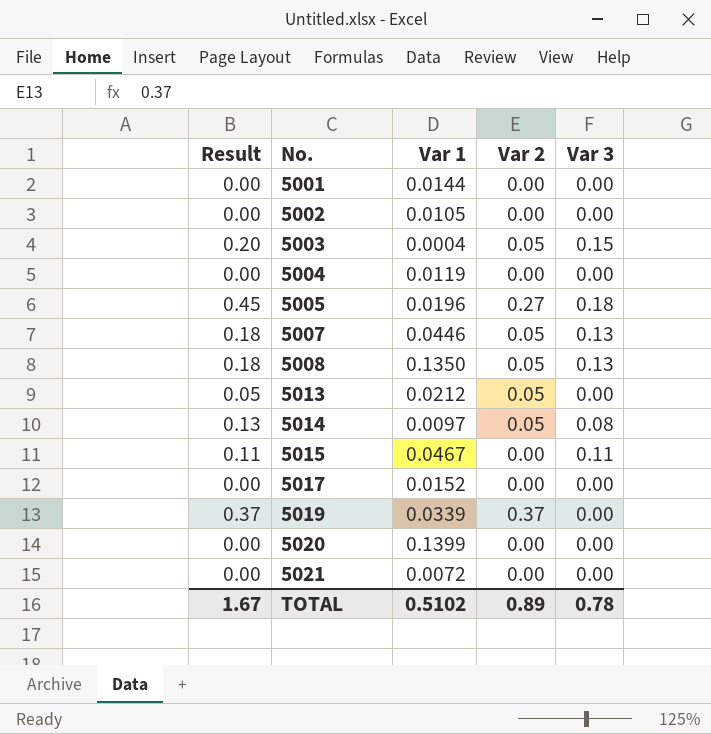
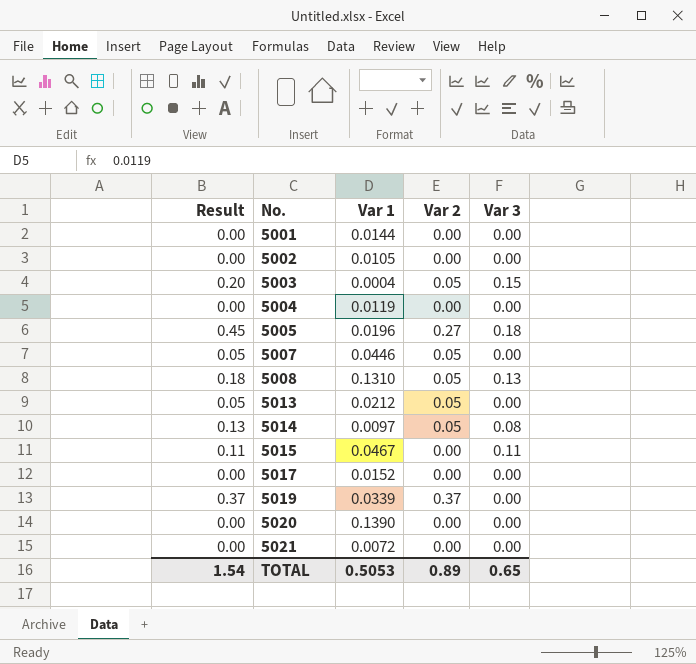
5007 | Result: 0.18 -> 0.05
5007 | Var 3: 0.13 -> 0.00
5008 | Var 1: 0.1350 -> 0.1310
5020 | Var 1: 0.1399 -> 0.1390
TOTAL | Result: 1.67 -> 1.54
TOTAL | Var 1: 0.5102 -> 0.5053
TOTAL | Var 3: 0.78 -> 0.65

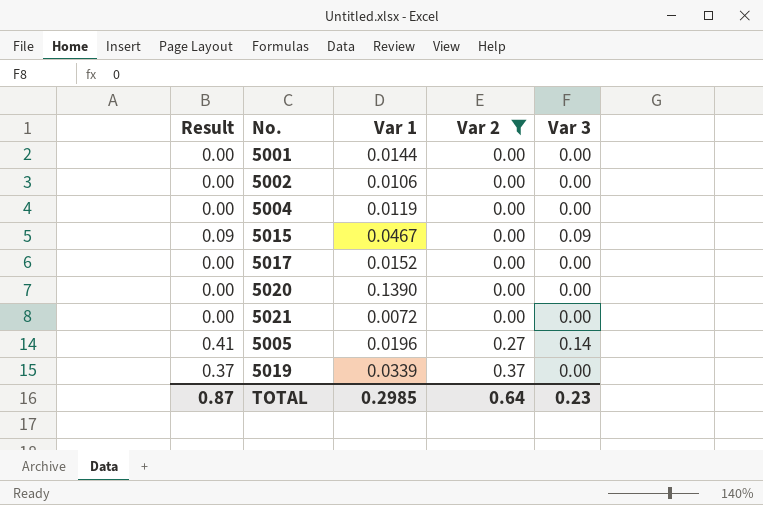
filter: none -> Var 2 != 0.05
row order: No. ascending -> Var 2 ascending
5002 | Var 1: 0.0105 -> 0.0106
5015 | Result: 0.11 -> 0.09
5015 | Var 3: 0.11 -> 0.09
5005 | Result: 0.45 -> 0.41
5005 | Var 3: 0.18 -> 0.14
TOTAL | Result: 1.54 -> 0.87
TOTAL | Var 1: 0.5053 -> 0.2985
TOTAL | Var 2: 0.89 -> 0.64
TOTAL | Var 3: 0.65 -> 0.23

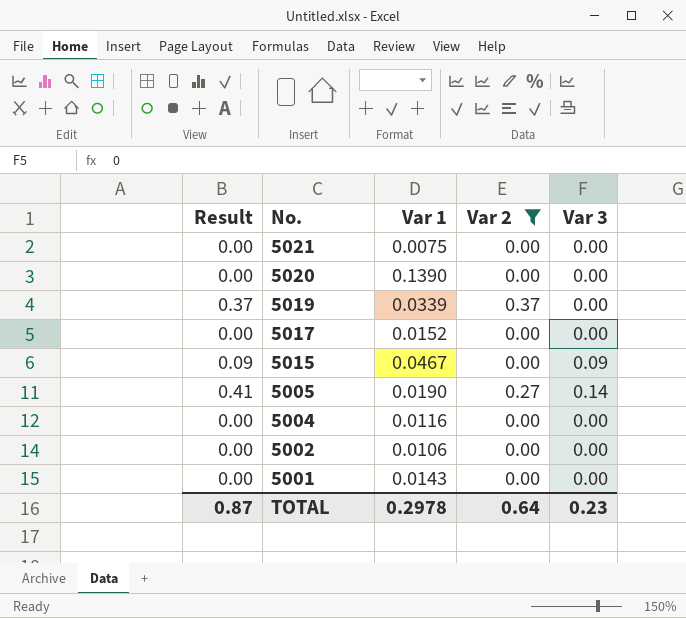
row order: Var 2 ascending -> No. descending
5021 | Var 1: 0.0072 -> 0.0075
5005 | Var 1: 0.0196 -> 0.0190
5004 | Var 1: 0.0119 -> 0.0116
5001 | Var 1: 0.0144 -> 0.0143
TOTAL | Var 1: 0.2985 -> 0.2978

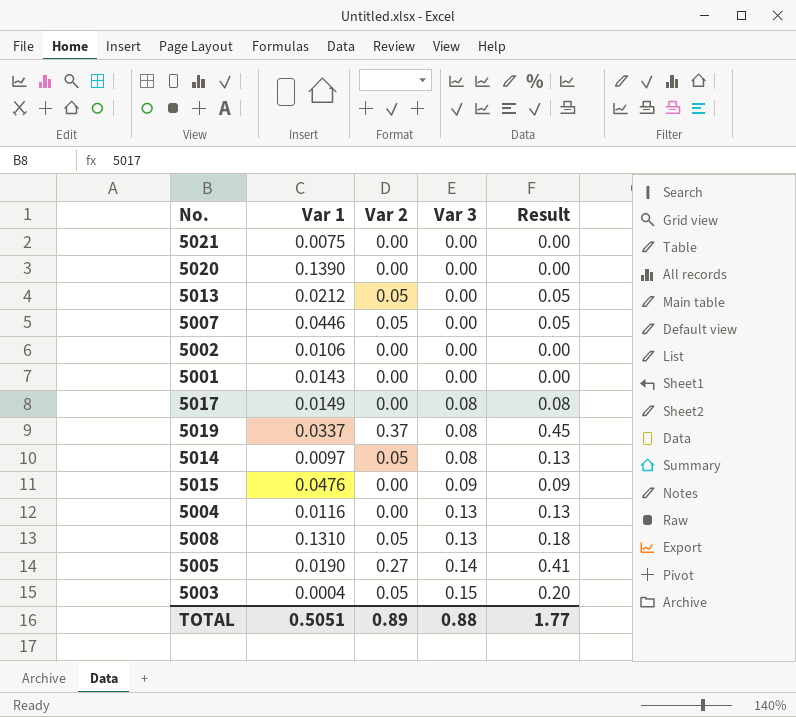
filter: Var 2 != 0.05 -> none
row order: No. descending -> Var 3 ascending
column Result | position: 1 -> 5
5017 | Var 1: 0.0152 -> 0.0149
5017 | Var 3: 0.00 -> 0.08
5017 | Result: 0.00 -> 0.08
5019 | Var 1: 0.0339 -> 0.0337
5019 | Var 3: 0.00 -> 0.08
5019 | Result: 0.37 -> 0.45
5015 | Var 1: 0.0467 -> 0.0476
5004 | Var 3: 0.00 -> 0.13
5004 | Result: 0.00 -> 0.13
TOTAL | Var 1: 0.2978 -> 0.5051
TOTAL | Var 2: 0.64 -> 0.89
TOTAL | Var 3: 0.23 -> 0.88
TOTAL | Result: 0.87 -> 1.77

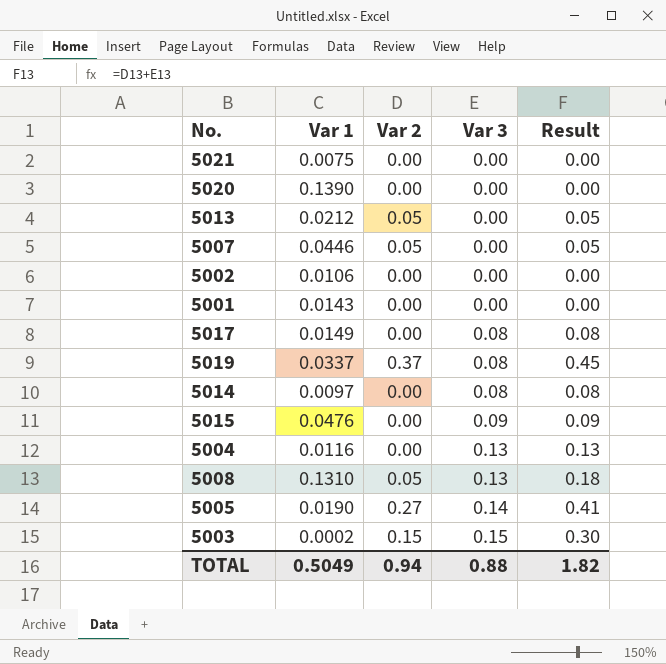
5014 | Var 2: 0.05 -> 0.00
5014 | Result: 0.13 -> 0.08
5003 | Var 1: 0.0004 -> 0.0002
5003 | Var 2: 0.05 -> 0.15
5003 | Result: 0.20 -> 0.30
TOTAL | Var 1: 0.5051 -> 0.5049
TOTAL | Var 2: 0.89 -> 0.94
TOTAL | Result: 1.77 -> 1.82

